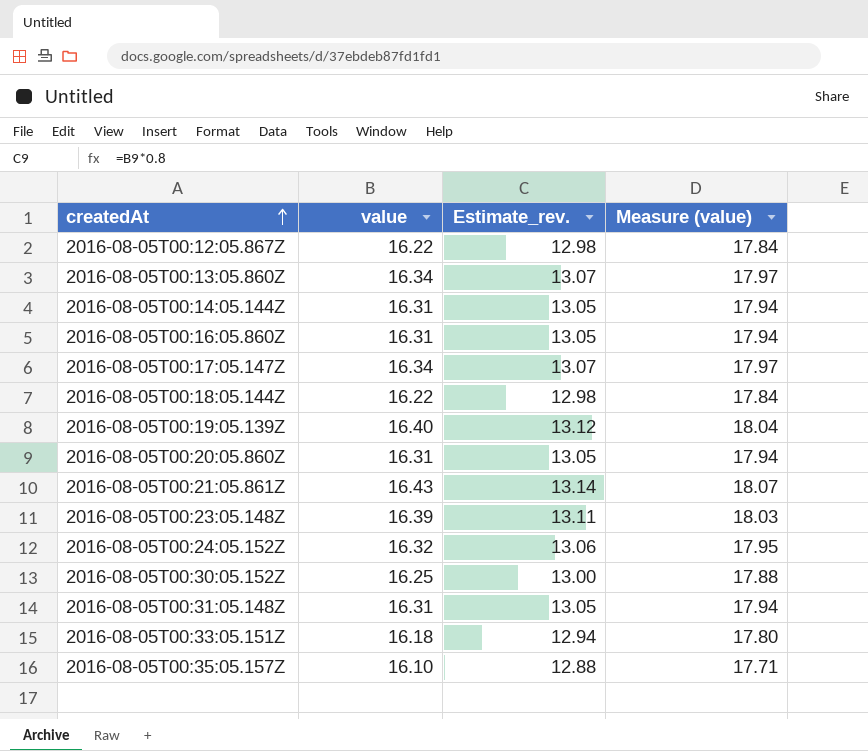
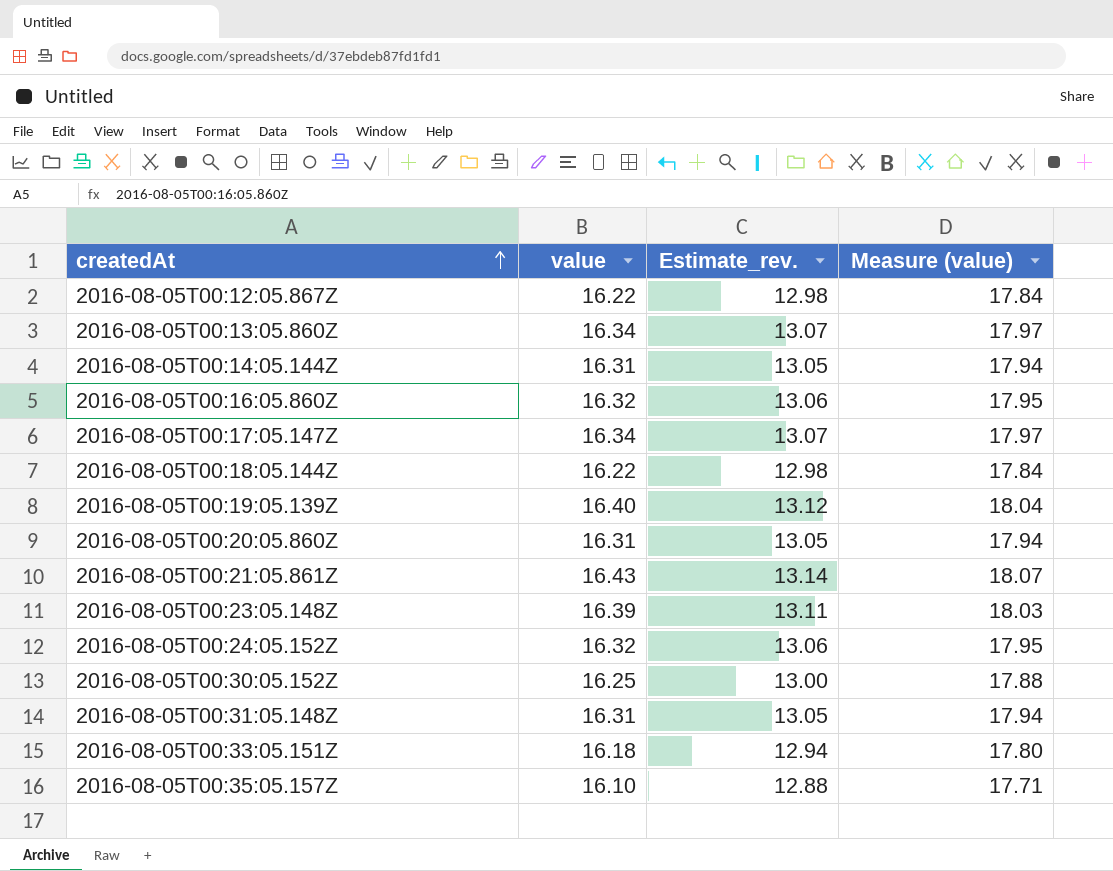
2016-08-05T00:16:05.860Z | value: 16.31 -> 16.32
2016-08-05T00:16:05.860Z | Estimate_rev.: 13.05 -> 13.06
2016-08-05T00:16:05.860Z | Measure (value): 17.94 -> 17.95

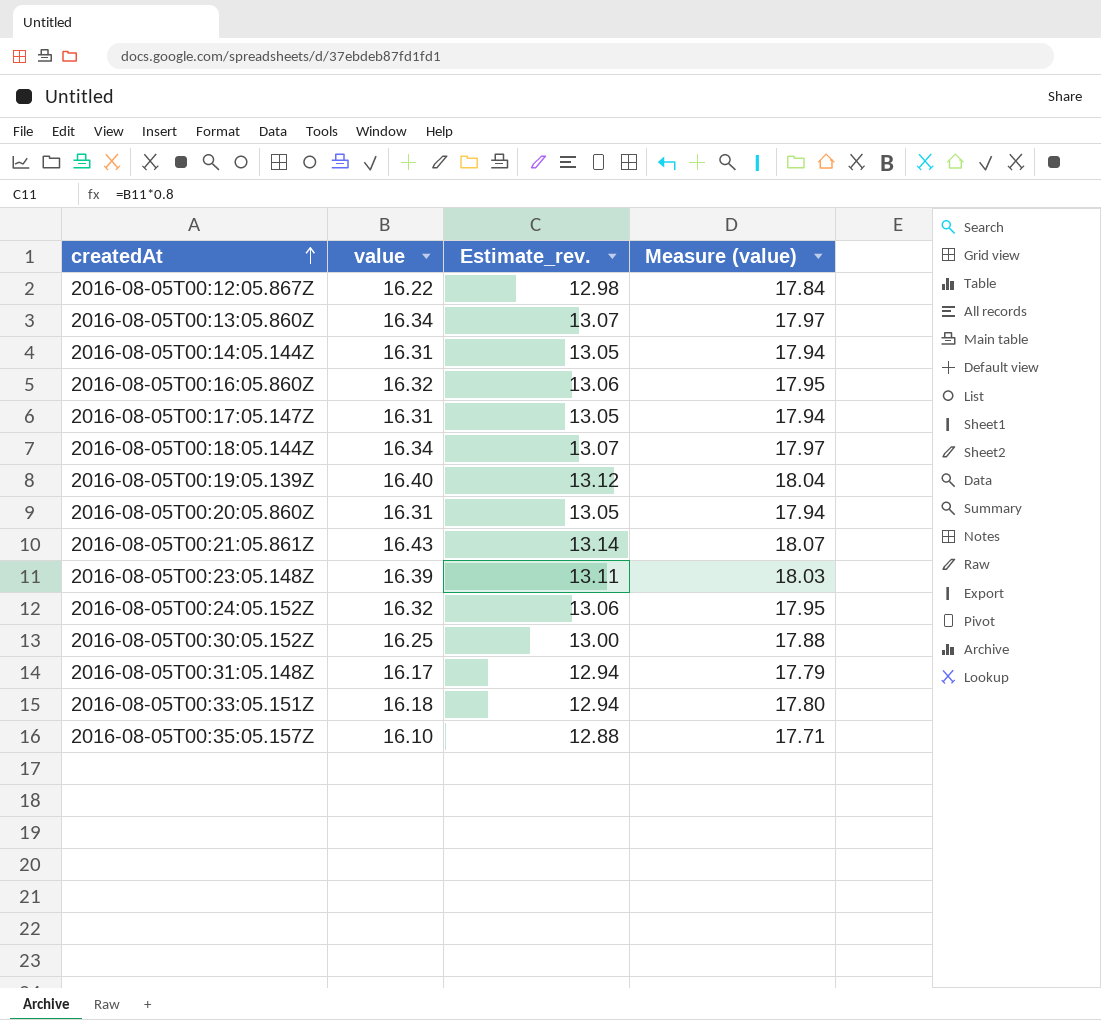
2016-08-05T00:17:05.147Z | value: 16.34 -> 16.31
2016-08-05T00:17:05.147Z | Estimate_rev.: 13.07 -> 13.05
2016-08-05T00:17:05.147Z | Measure (value): 17.97 -> 17.94
2016-08-05T00:18:05.144Z | value: 16.22 -> 16.34
2016-08-05T00:18:05.144Z | Estimate_rev.: 12.98 -> 13.07
2016-08-05T00:18:05.144Z | Measure (value): 17.84 -> 17.97
2016-08-05T00:31:05.148Z | value: 16.31 -> 16.17
2016-08-05T00:31:05.148Z | Estimate_rev.: 13.05 -> 12.94
2016-08-05T00:31:05.148Z | Measure (value): 17.94 -> 17.79

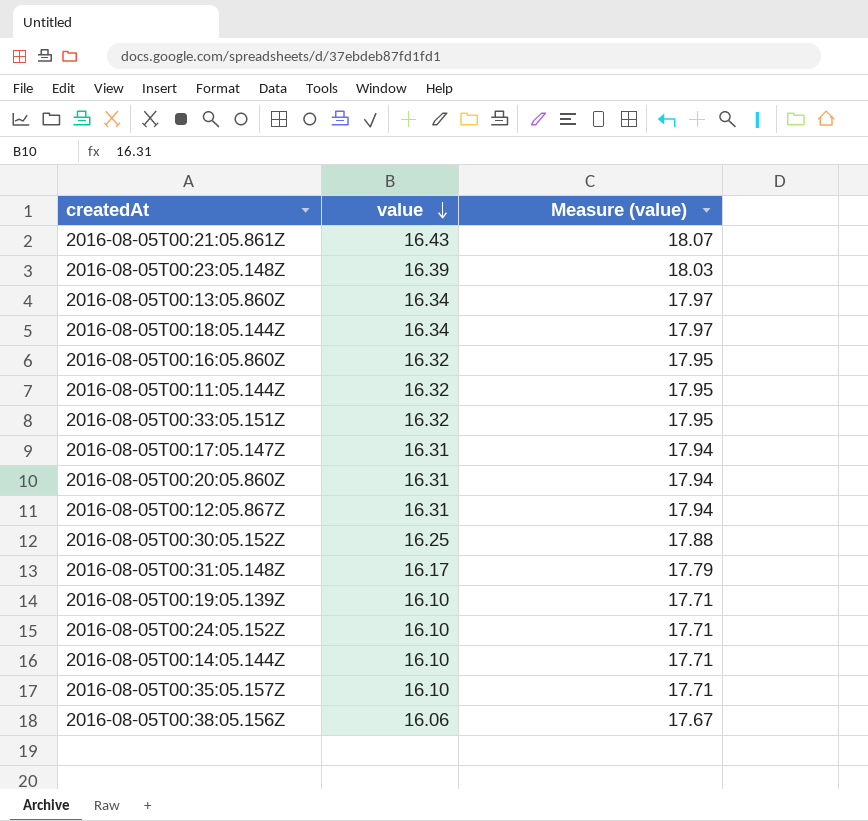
row order: createdAt ascending -> value descending
column Estimate_rev. | formula: [value] * 0.8 -> none
row 2016-08-05T00:11:05.144Z: none -> 16.32 | 17.95
2016-08-05T00:33:05.151Z | value: 16.18 -> 16.32
2016-08-05T00:33:05.151Z | Measure (value): 17.80 -> 17.95
2016-08-05T00:12:05.867Z | value: 16.22 -> 16.31
2016-08-05T00:12:05.867Z | Measure (value): 17.84 -> 17.94
2016-08-05T00:19:05.139Z | value: 16.40 -> 16.10
2016-08-05T00:19:05.139Z | Measure (value): 18.04 -> 17.71
2016-08-05T00:24:05.152Z | value: 16.32 -> 16.10
2016-08-05T00:24:05.152Z | Measure (value): 17.95 -> 17.71
2016-08-05T00:14:05.144Z | value: 16.31 -> 16.10
2016-08-05T00:14:05.144Z | Measure (value): 17.94 -> 17.71
row 2016-08-05T00:38:05.156Z: none -> 16.06 | 17.67

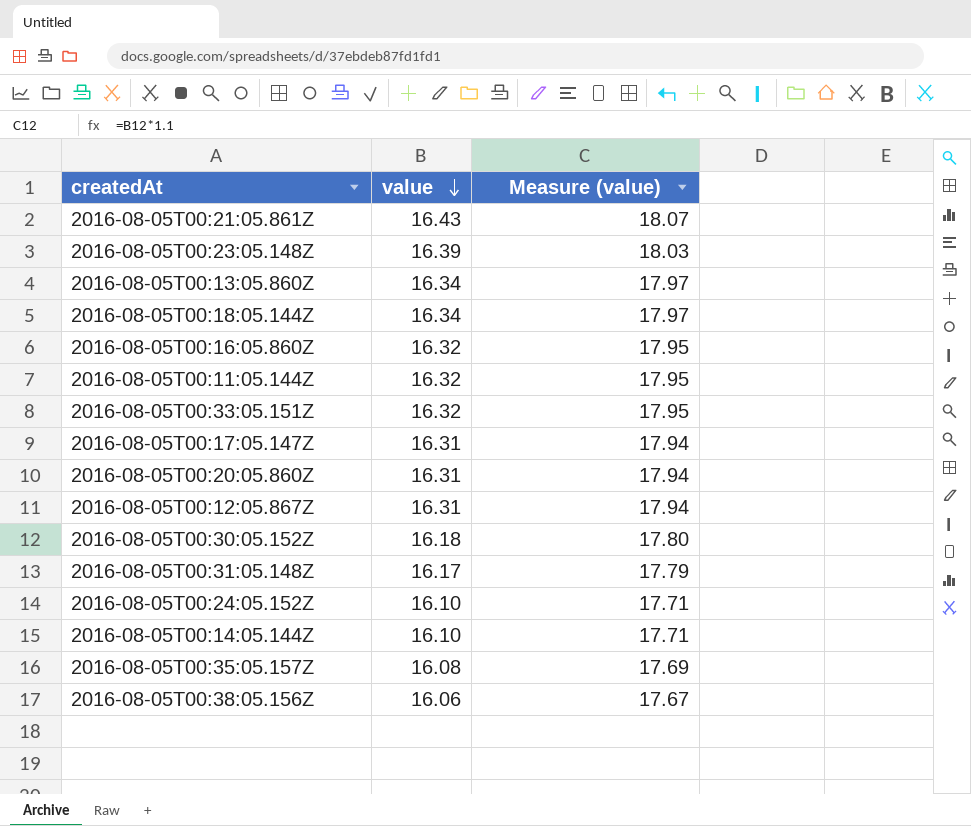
row 2016-08-05T00:19:05.139Z: 16.10 | 17.71 -> none
2016-08-05T00:30:05.152Z | value: 16.25 -> 16.18
2016-08-05T00:30:05.152Z | Measure (value): 17.88 -> 17.80
2016-08-05T00:35:05.157Z | value: 16.10 -> 16.08
2016-08-05T00:35:05.157Z | Measure (value): 17.71 -> 17.69

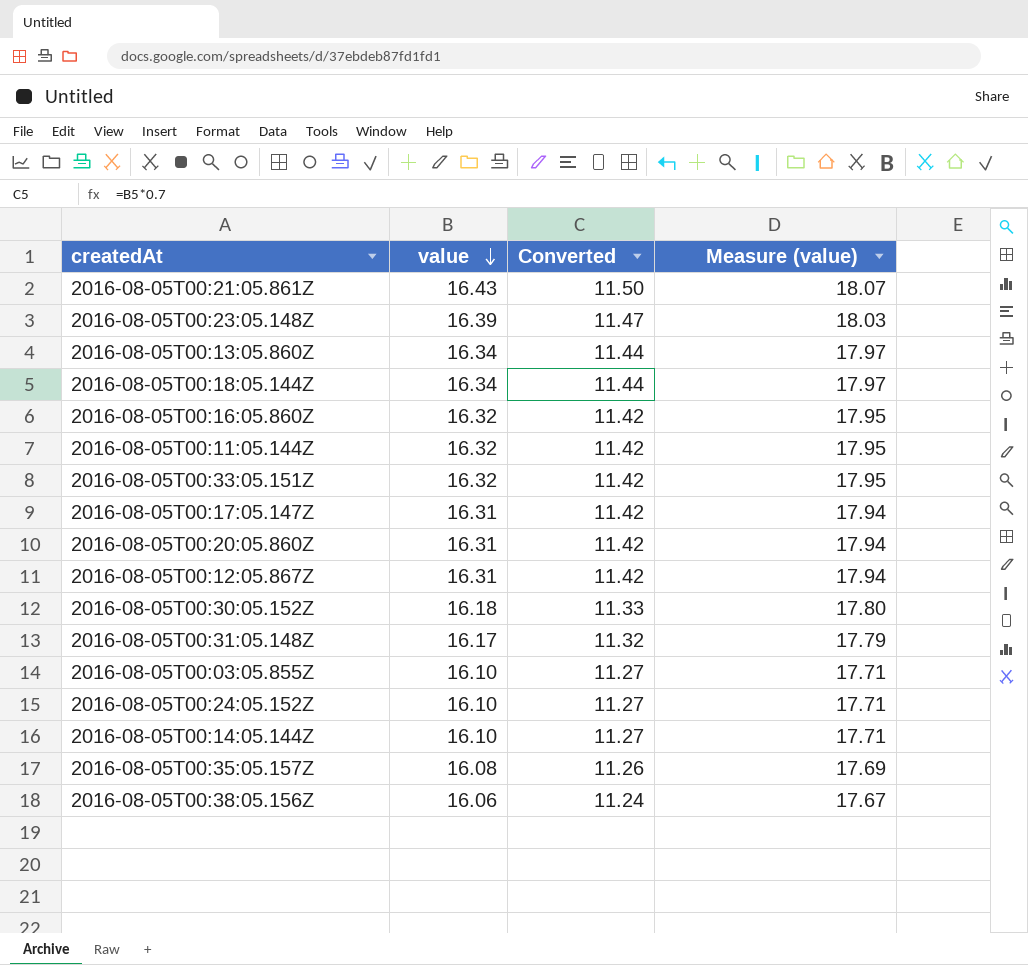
column Converted | formula: none -> [value] * 0.7
row 2016-08-05T00:03:05.855Z: none -> 16.10 | 11.27 | 17.71

